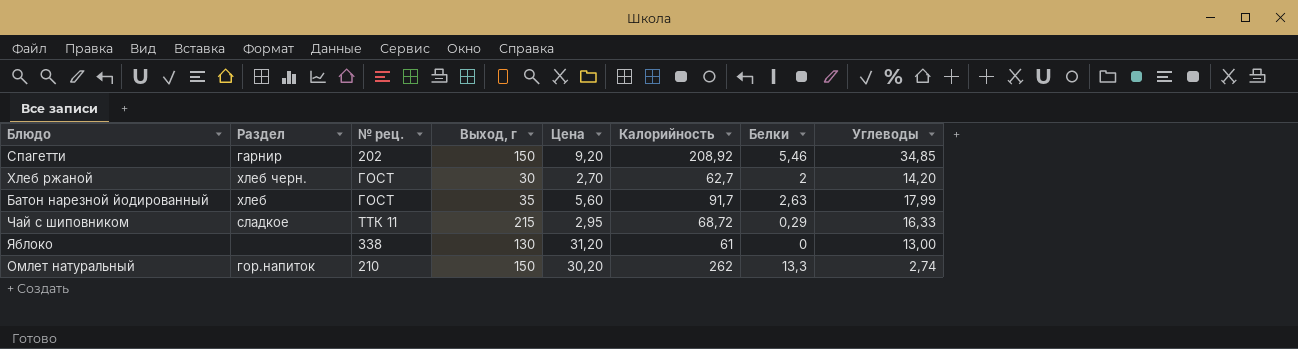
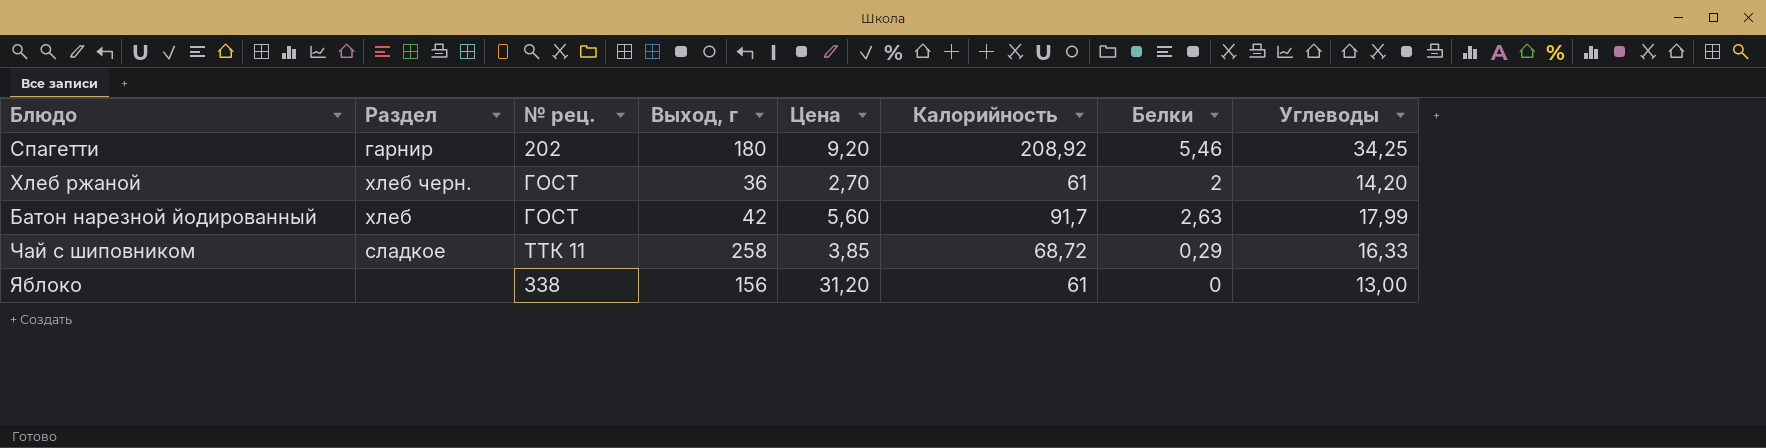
row Омлет натуральный: гор.напиток | 210 | 150 | 30,20 | 262 | 13,3 | 2,74 -> none
Спагетти | Выход, г: 150 -> 180
Спагетти | Углеводы: 34,85 -> 34,25
Хлеб ржаной | Выход, г: 30 -> 36
Хлеб ржаной | Калорийность: 62,7 -> 61
Батон нарезной йодированный | Выход, г: 35 -> 42
Чай с шиповником | Выход, г: 215 -> 258
Чай с шиповником | Цена: 2,95 -> 3,85
Яблоко | Выход, г: 130 -> 156

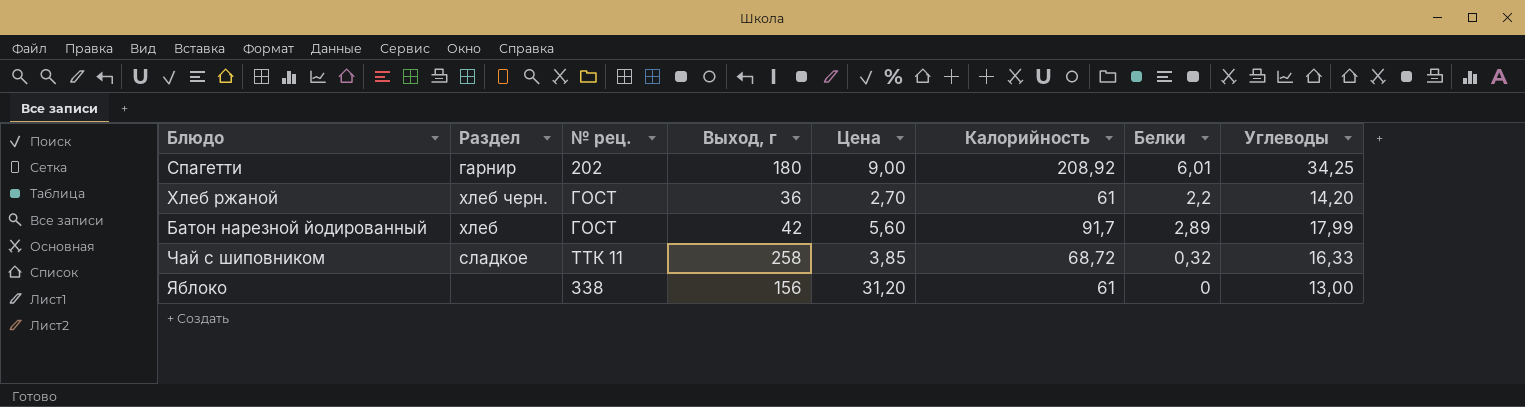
Спагетти | Цена: 9,20 -> 9,00
Спагетти | Белки: 5,46 -> 6,01
Хлеб ржаной | Белки: 2 -> 2,2
Батон нарезной йодированный | Белки: 2,63 -> 2,89
Чай с шиповником | Белки: 0,29 -> 0,32

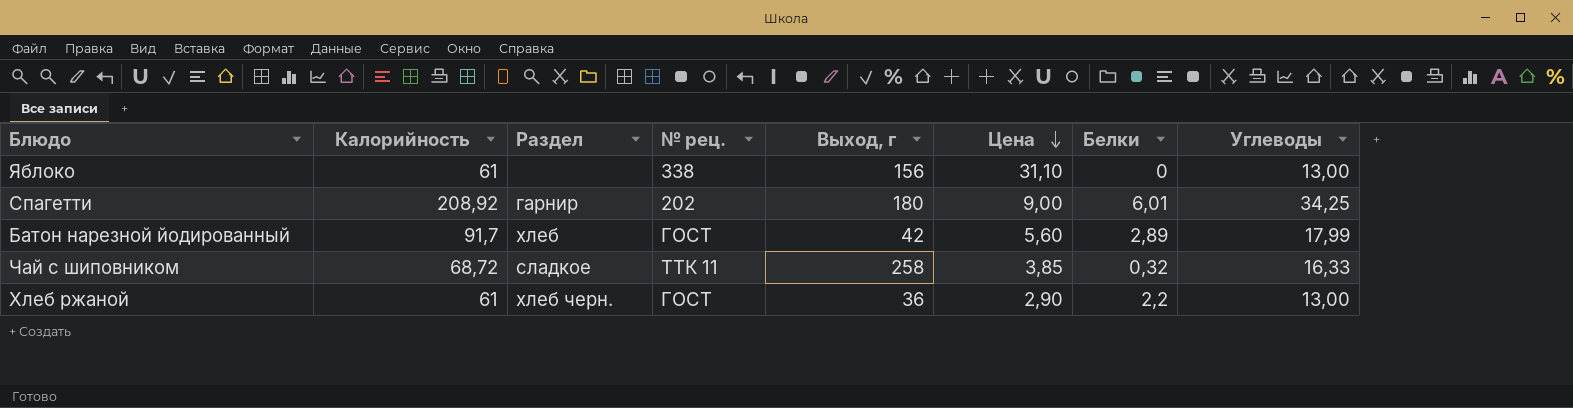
row order: none -> Цена descending
column Калорийность | position: 6 -> 2
Яблоко | Цена: 31,20 -> 31,10
Хлеб ржаной | Цена: 2,70 -> 2,90
Хлеб ржаной | Углеводы: 14,20 -> 13,00

